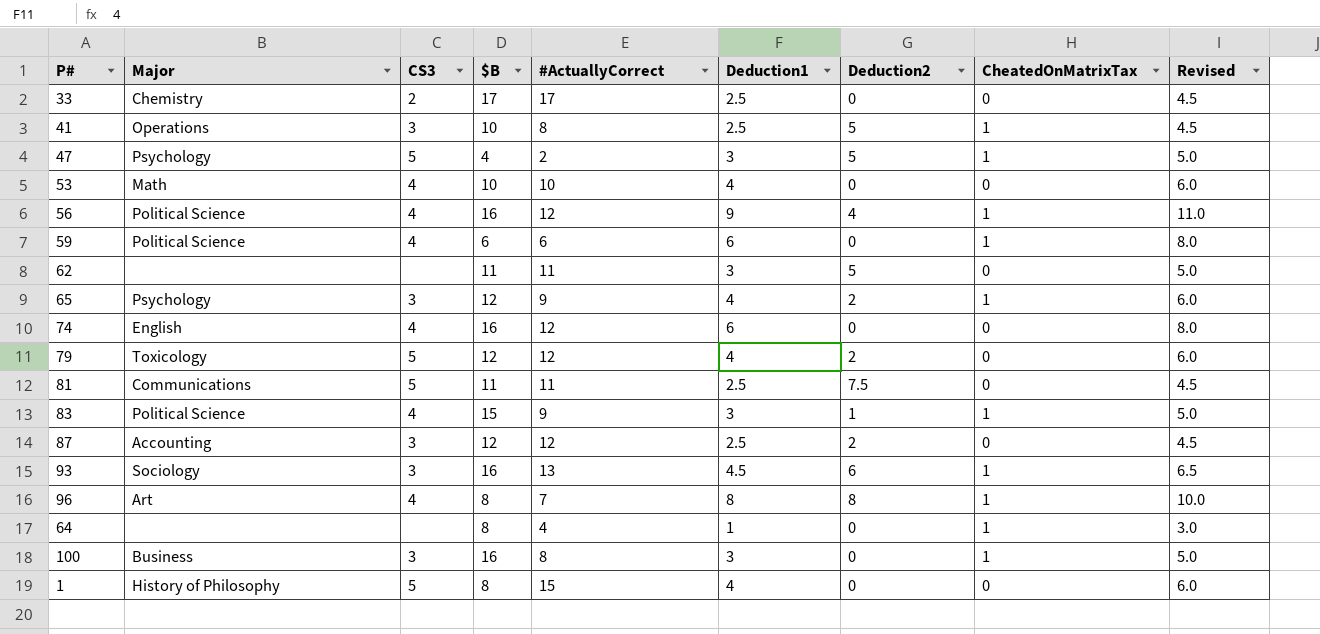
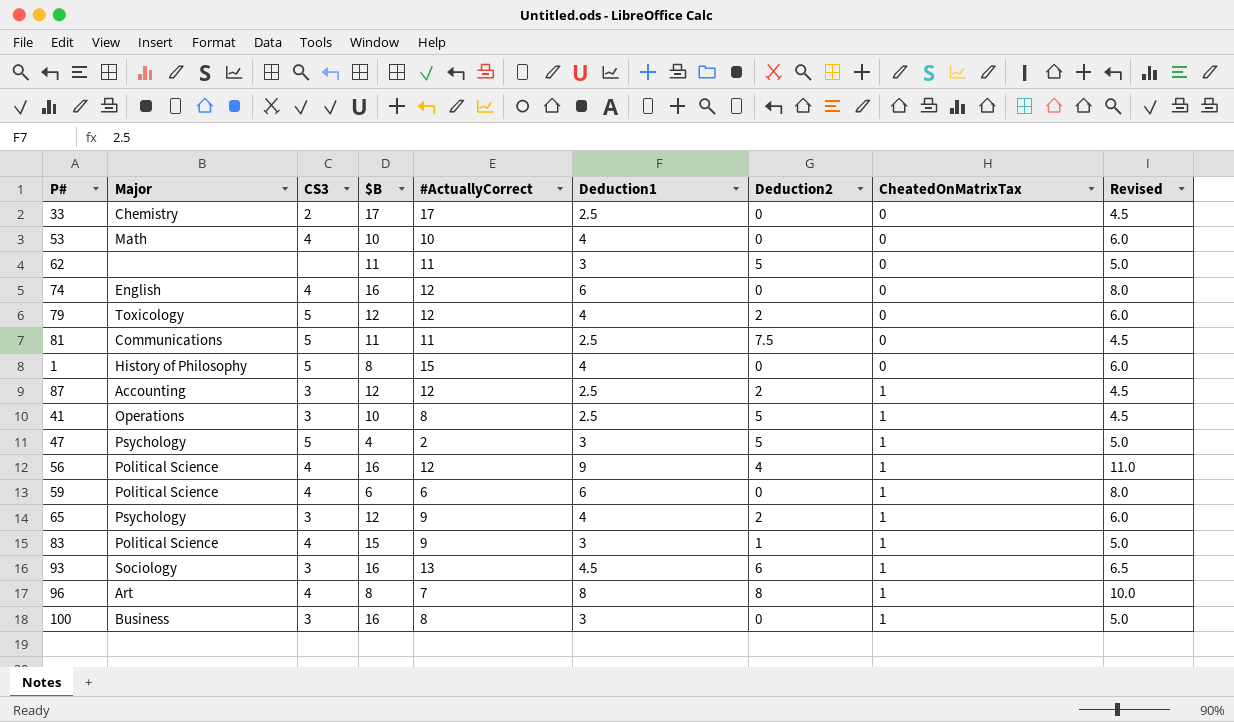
row order: none -> CheatedOnMatrixTax ascending
row 64: none | none | 8 | 4 | 1 | 0 | 1 | 3.0 -> none
87 | CheatedOnMatrixTax: 0 -> 1

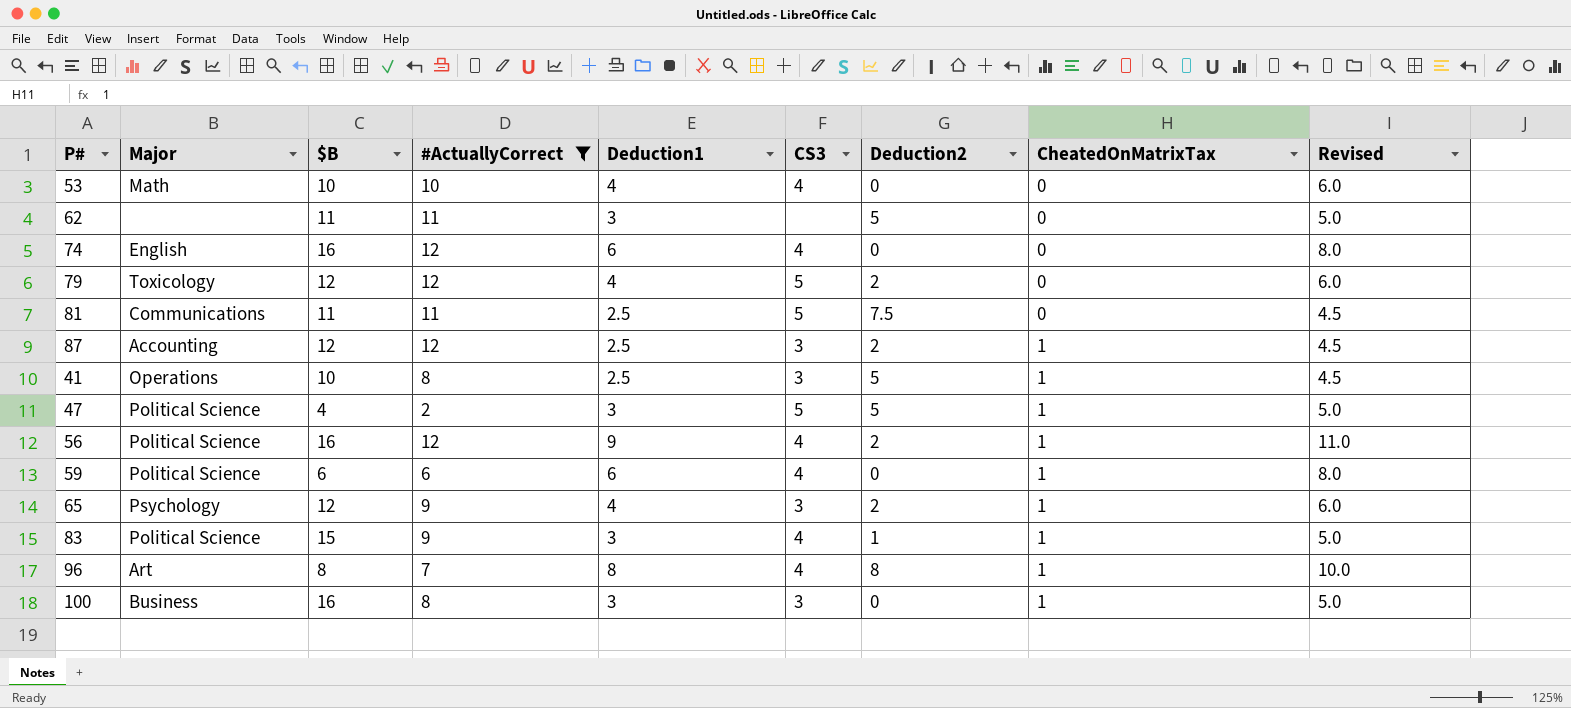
filter: none -> #ActuallyCorrect <= 12
column CS3 | position: 3 -> 6
47 | Major: Psychology -> Political Science
56 | Deduction2: 4 -> 2

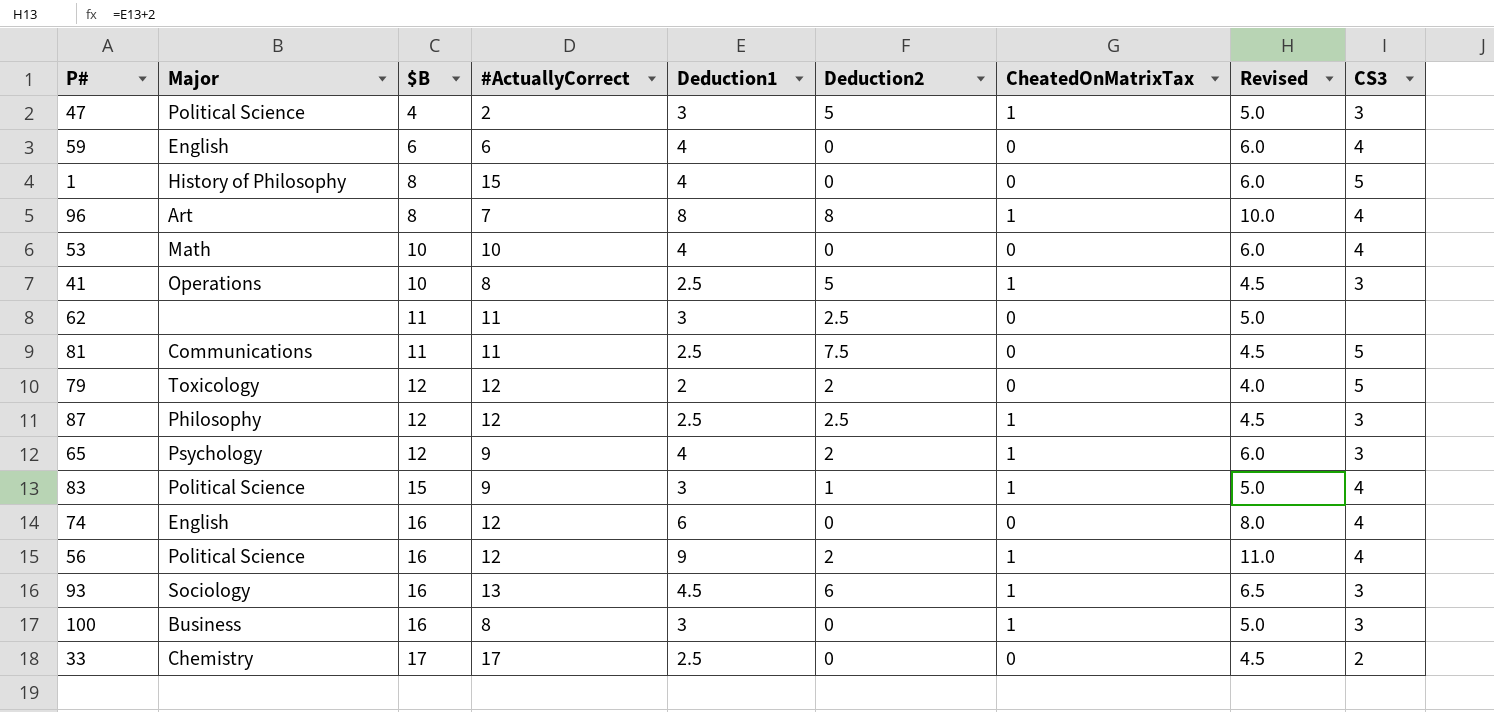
filter: #ActuallyCorrect <= 12 -> none
row order: CheatedOnMatrixTax ascending -> $B ascending
column CS3 | position: 6 -> 9
47 | CS3: 5 -> 3
59 | Major: Political Science -> English
59 | Deduction1: 6 -> 4
59 | CheatedOnMatrixTax: 1 -> 0
59 | Revised: 8.0 -> 6.0
62 | Deduction2: 5 -> 2.5
79 | Deduction1: 4 -> 2
79 | Revised: 6.0 -> 4.0
87 | Major: Accounting -> Philosophy
87 | Deduction2: 2 -> 2.5

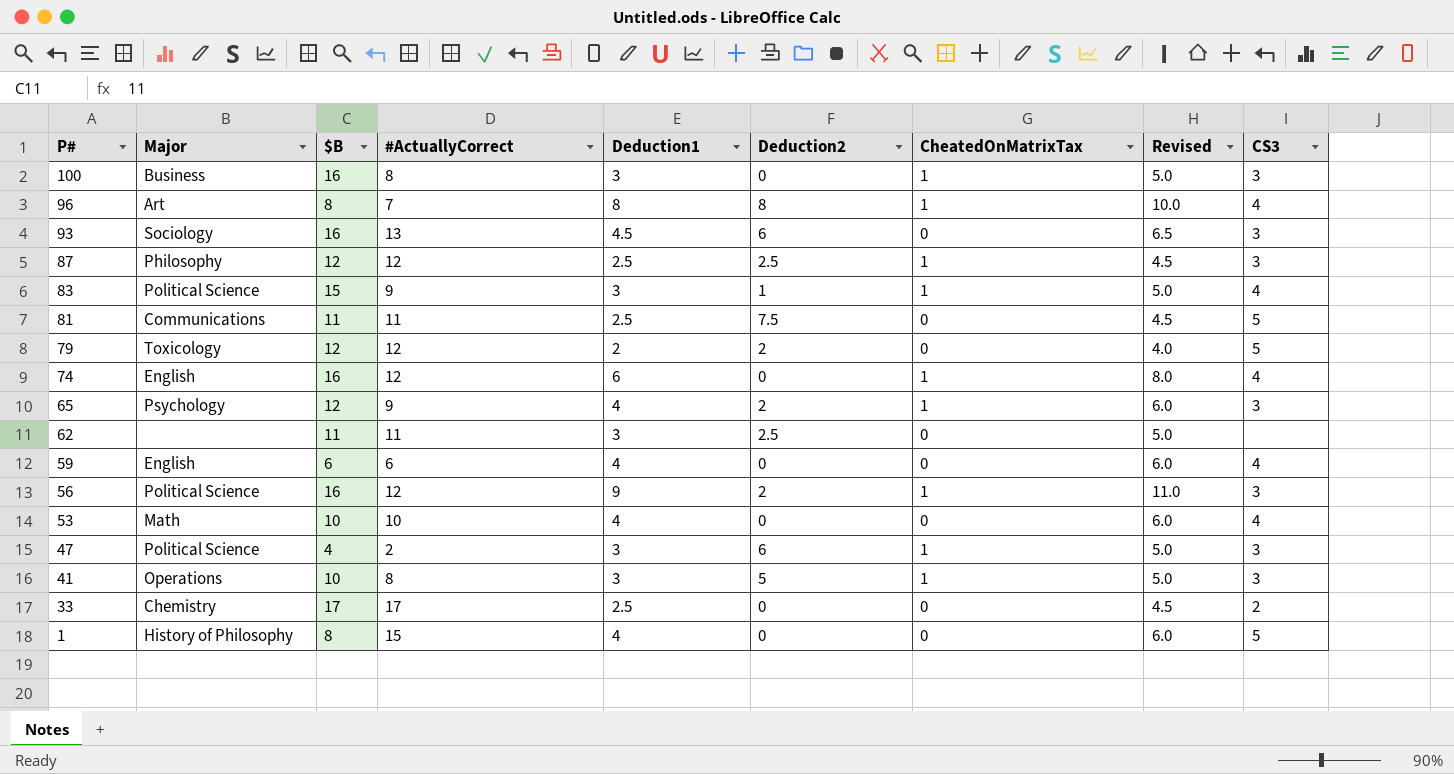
row order: $B ascending -> P# descending
93 | CheatedOnMatrixTax: 1 -> 0
74 | CheatedOnMatrixTax: 0 -> 1
56 | CS3: 4 -> 3
47 | Deduction2: 5 -> 6
41 | Deduction1: 2.5 -> 3
41 | Revised: 4.5 -> 5.0

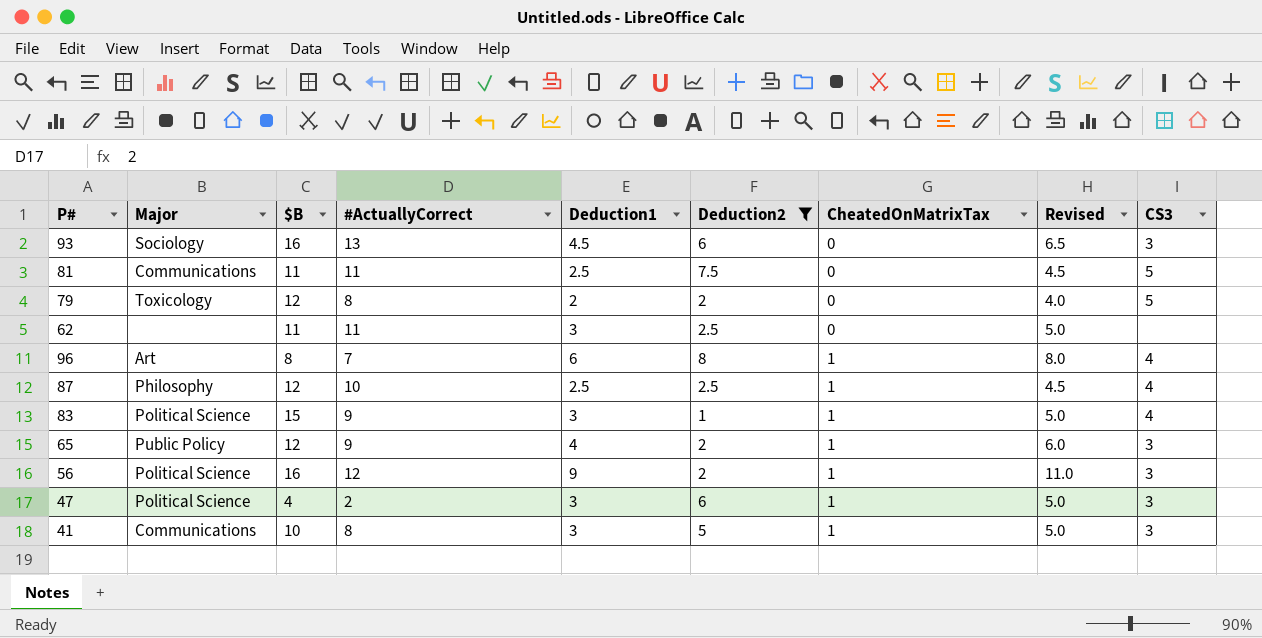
filter: none -> Deduction2 != 0
row order: P# descending -> CheatedOnMatrixTax ascending
79 | #ActuallyCorrect: 12 -> 8
96 | Deduction1: 8 -> 6
96 | Revised: 10.0 -> 8.0
87 | #ActuallyCorrect: 12 -> 10
87 | CS3: 3 -> 4
65 | Major: Psychology -> Public Policy
41 | Major: Operations -> Communications

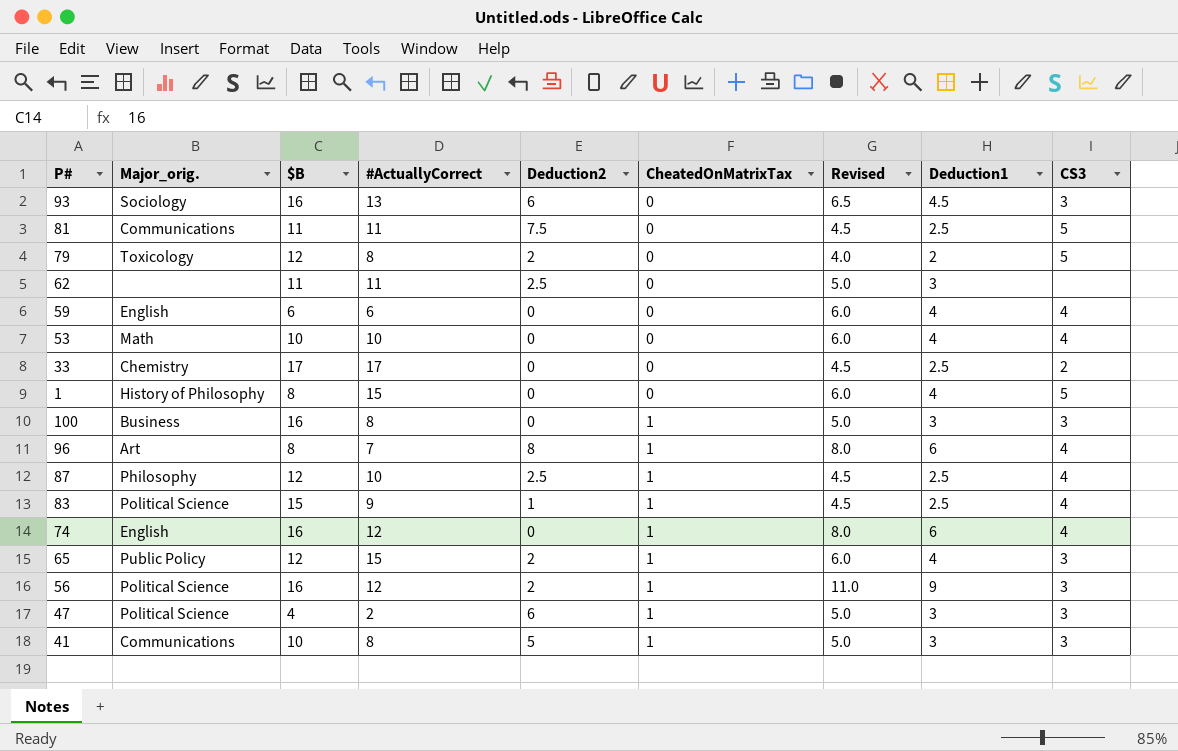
filter: Deduction2 != 0 -> none
column name: Major -> Major_orig.
column Deduction1 | position: 5 -> 8
83 | Revised: 5.0 -> 4.5
83 | Deduction1: 3 -> 2.5
65 | #ActuallyCorrect: 9 -> 15

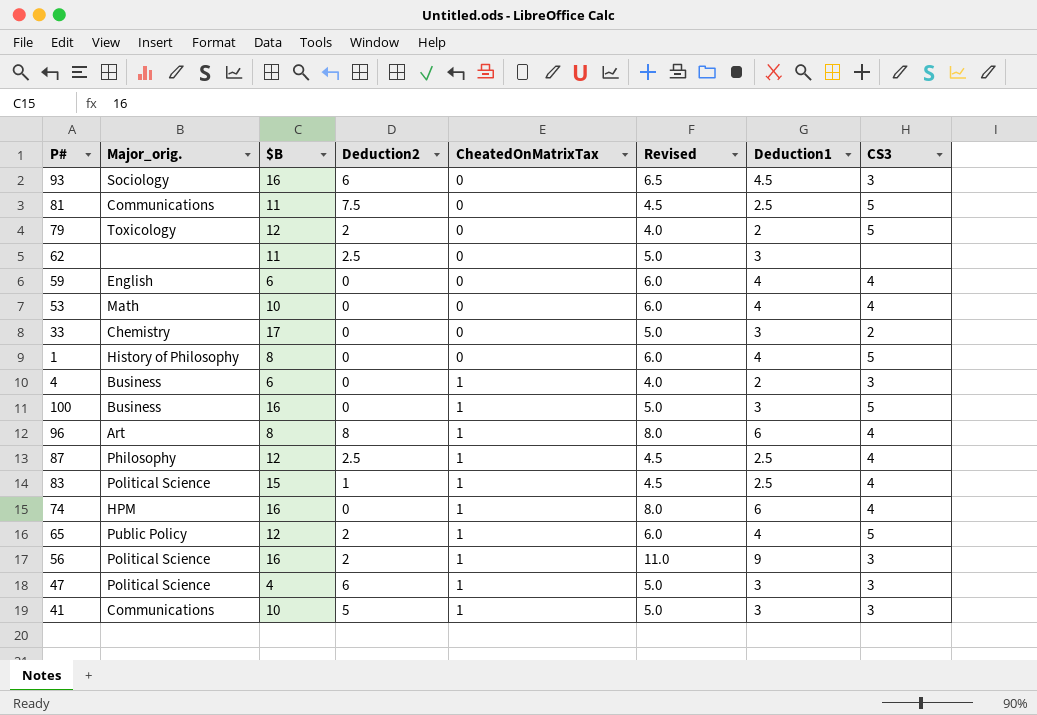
column #ActuallyCorrect | position: 4 -> none
33 | Revised: 4.5 -> 5.0
33 | Deduction1: 2.5 -> 3
row 4: none -> Business | 6 | 0 | 1 | 4.0 | 2 | 3
100 | CS3: 3 -> 5
74 | Major_orig.: English -> HPM
65 | CS3: 3 -> 5

